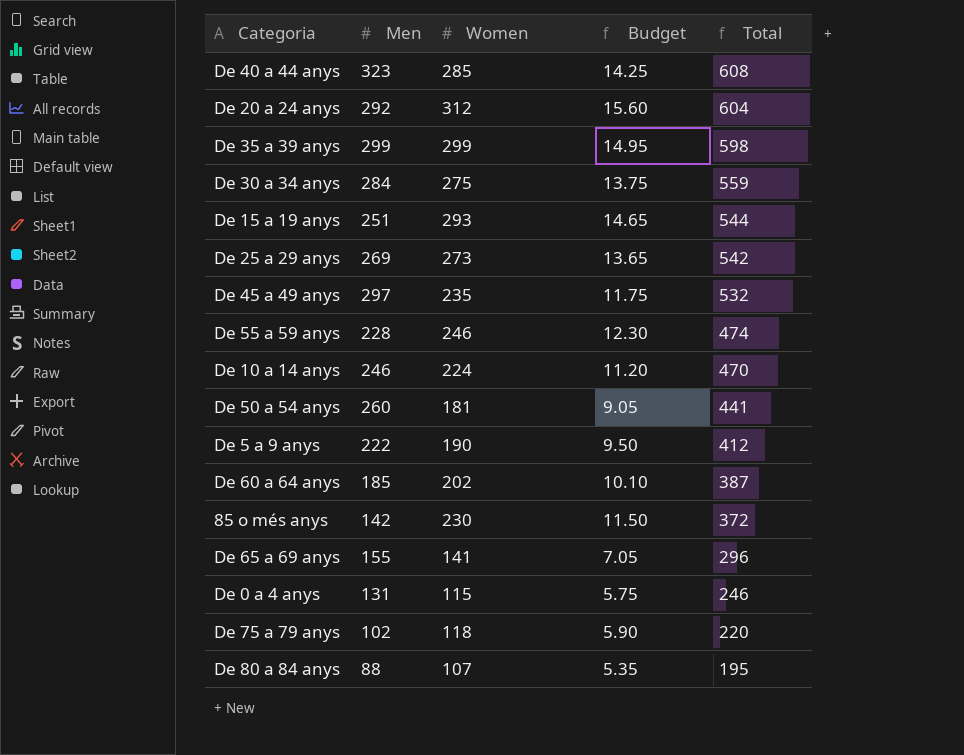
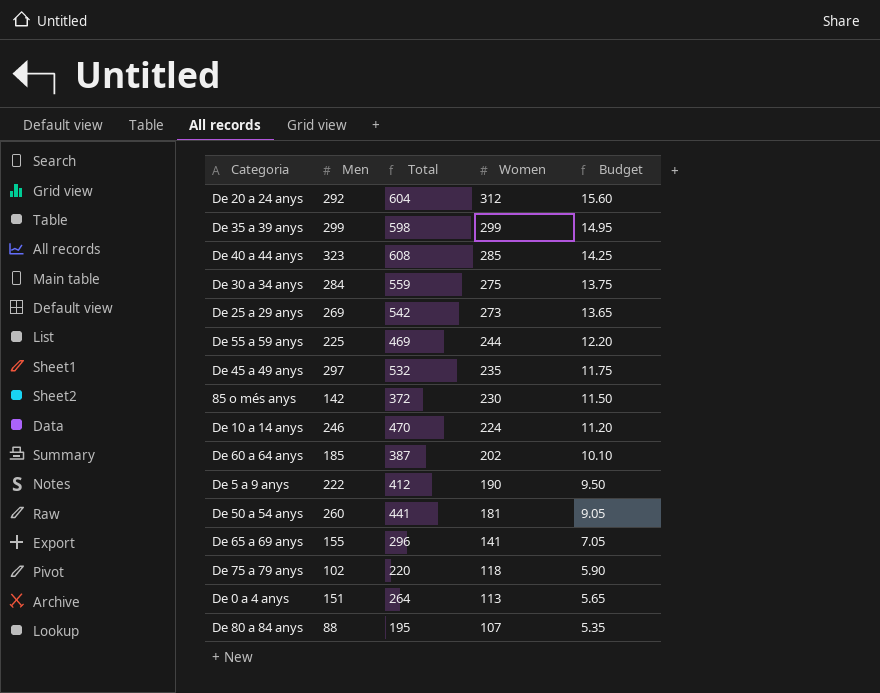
row order: Total descending -> Women descending
column Total | position: 5 -> 3
row De 15 a 19 anys: 251 | 293 | 14.65 | 544 -> none
De 55 a 59 anys | Men: 228 -> 225
De 55 a 59 anys | Total: 474 -> 469
De 55 a 59 anys | Women: 246 -> 244
De 55 a 59 anys | Budget: 12.30 -> 12.20
De 0 a 4 anys | Men: 131 -> 151
De 0 a 4 anys | Total: 246 -> 264
De 0 a 4 anys | Women: 115 -> 113
De 0 a 4 anys | Budget: 5.75 -> 5.65

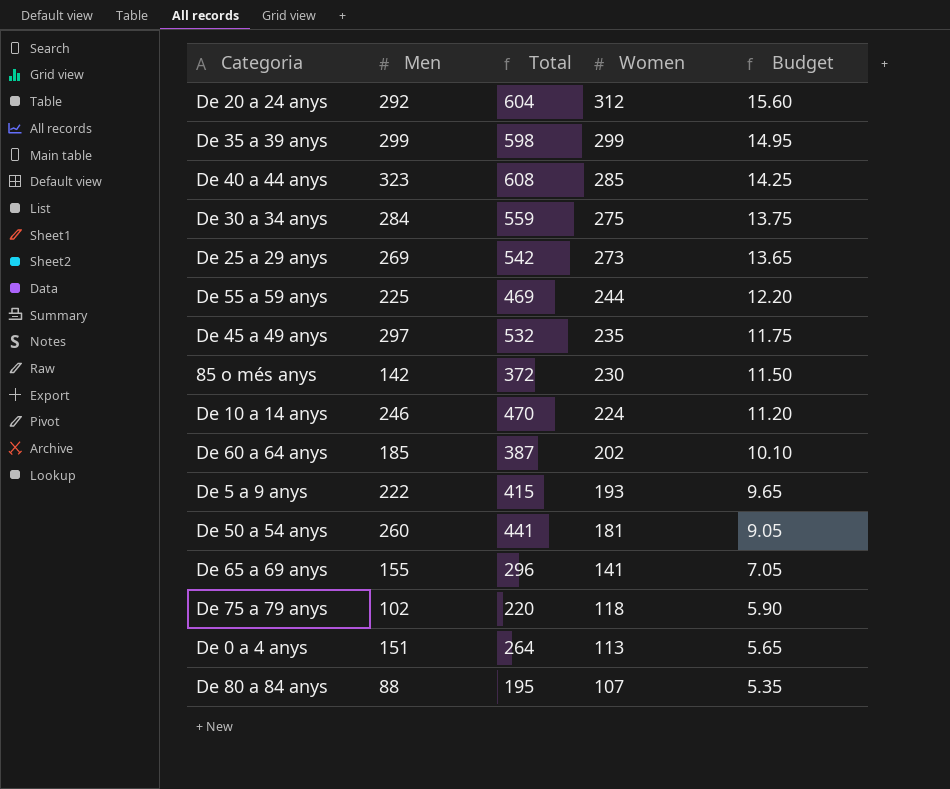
De 5 a 9 anys | Total: 412 -> 415
De 5 a 9 anys | Women: 190 -> 193
De 5 a 9 anys | Budget: 9.50 -> 9.65

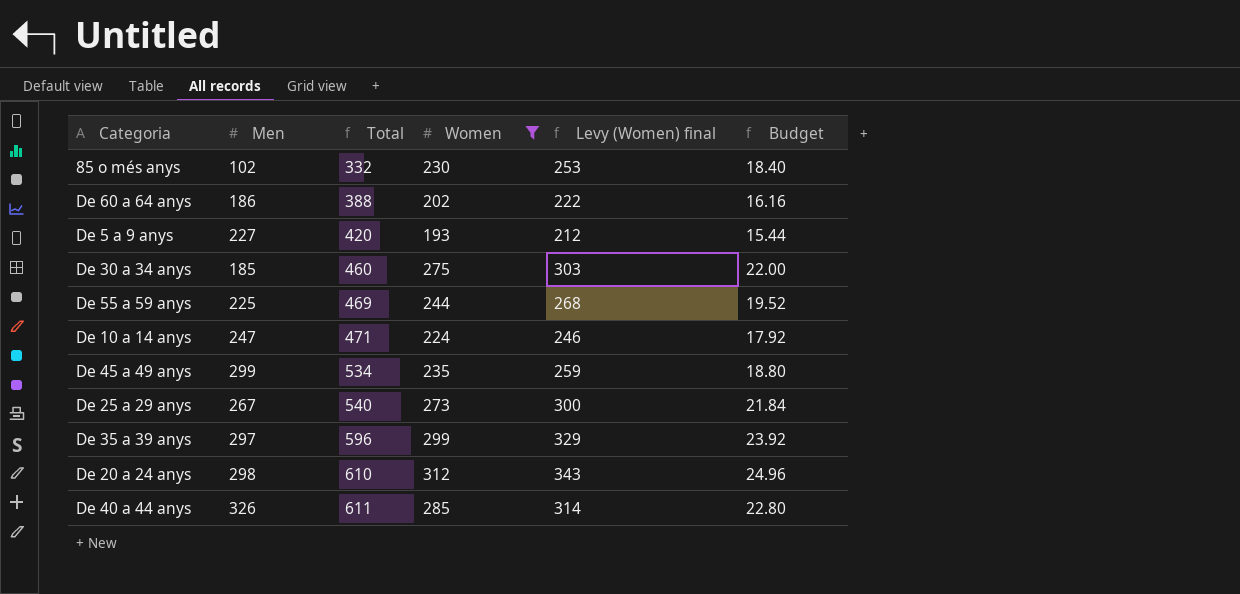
filter: none -> Women >= 193
row order: Women descending -> Total ascending
column Levy (Women) final | formula: none -> [Women] * 1.1
column Budget | formula: [Women] * 0.05 -> [Women] * 0.08
85 o més anys | Men: 142 -> 102
85 o més anys | Total: 372 -> 332
De 60 a 64 anys | Men: 185 -> 186
De 60 a 64 anys | Total: 387 -> 388
De 5 a 9 anys | Men: 222 -> 227
De 5 a 9 anys | Total: 415 -> 420
De 30 a 34 anys | Men: 284 -> 185
De 30 a 34 anys | Total: 559 -> 460
De 10 a 14 anys | Men: 246 -> 247
De 10 a 14 anys | Total: 470 -> 471
De 45 a 49 anys | Men: 297 -> 299
De 45 a 49 anys | Total: 532 -> 534
De 25 a 29 anys | Men: 269 -> 267
De 25 a 29 anys | Total: 542 -> 540
De 35 a 39 anys | Men: 299 -> 297
De 35 a 39 anys | Total: 598 -> 596
De 20 a 24 anys | Men: 292 -> 298
De 20 a 24 anys | Total: 604 -> 610
De 40 a 44 anys | Men: 323 -> 326
De 40 a 44 anys | Total: 608 -> 611

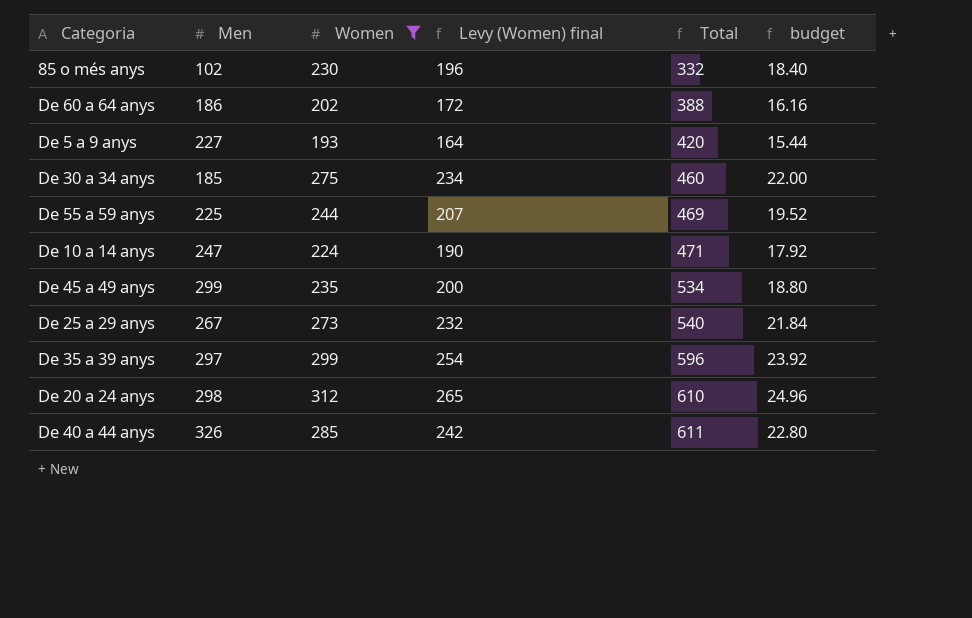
column Levy (Women) final | formula: [Women] * 1.1 -> [Women] * 0.85
column Total | position: 3 -> 5
column name: Budget -> budget

